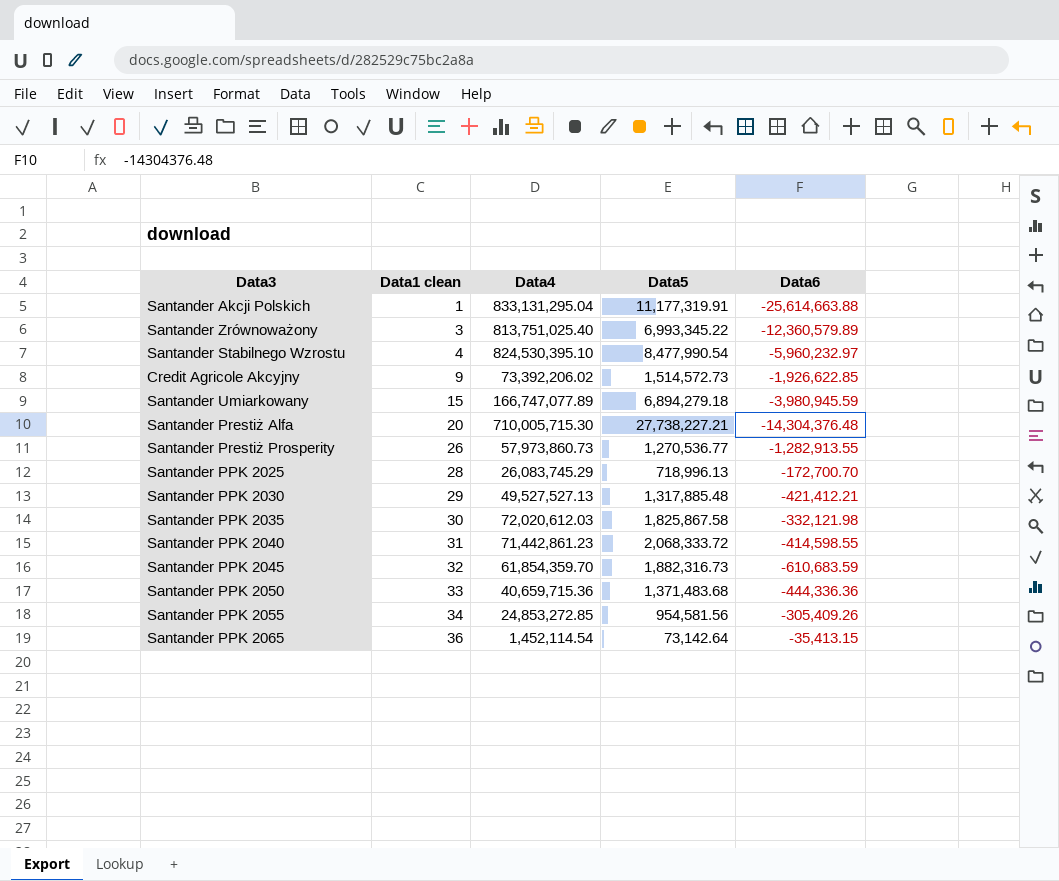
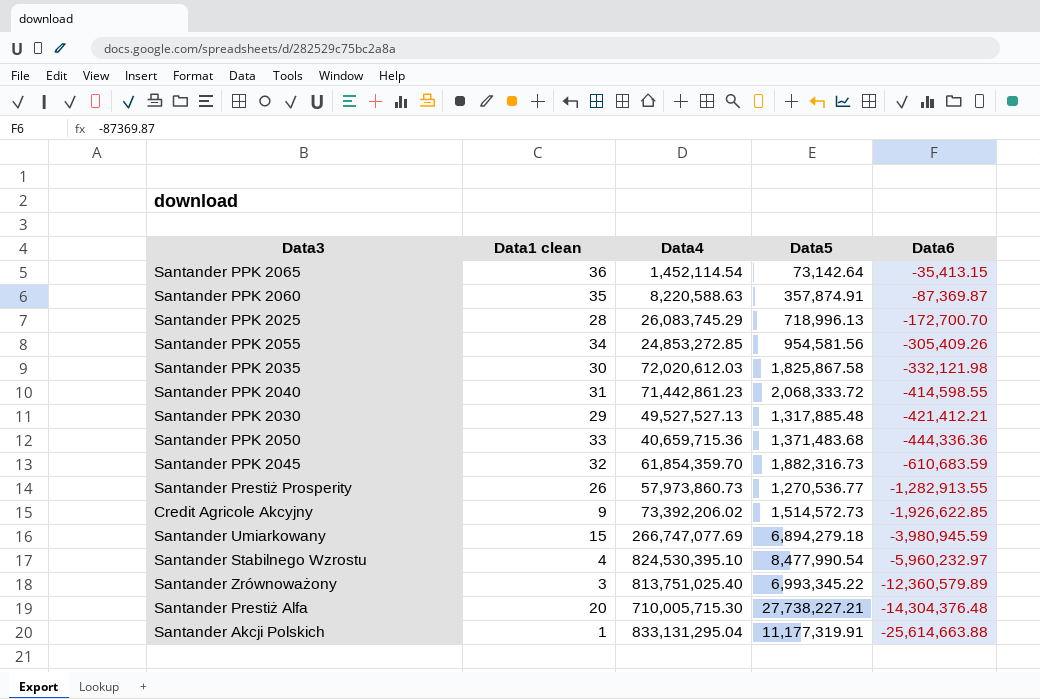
row order: Data1 clean ascending -> Data6 descending
row Santander PPK 2060: none -> 35 | 8,220,588.63 | 357,874.91 | -87,369.87
Santander Umiarkowany | Data4: 166,747,077.89 -> 266,747,077.69

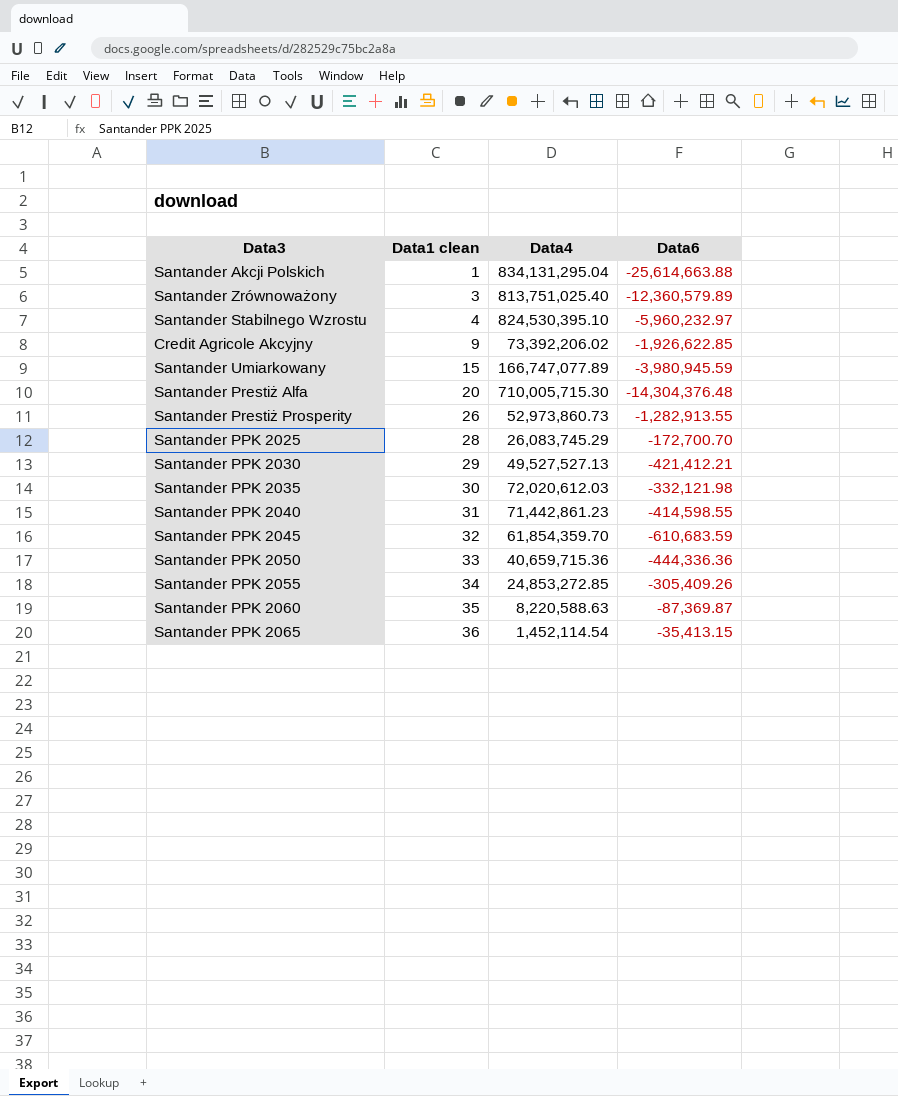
row order: Data6 descending -> Data1 clean ascending
column Data5 | position: 4 -> none
Santander Akcji Polskich | Data4: 833,131,295.04 -> 834,131,295.04
Santander Umiarkowany | Data4: 266,747,077.69 -> 166,747,077.89
Santander Prestiż Prosperity | Data4: 57,973,860.73 -> 52,973,860.73

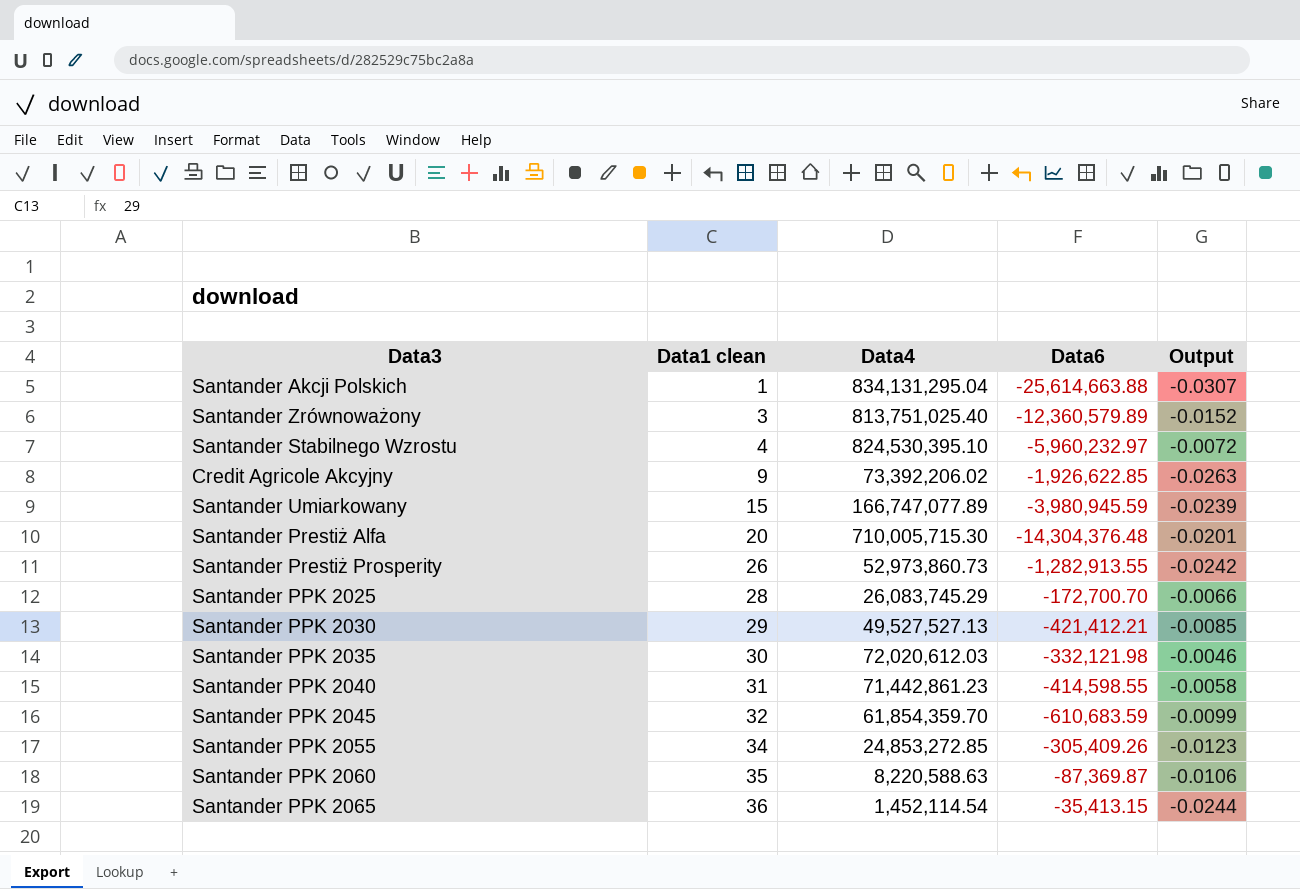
column Output | formula: none -> [Data6] / [Data4]
row Santander PPK 2050: 33 | 40,659,715.36 | -444,336.36 -> none

